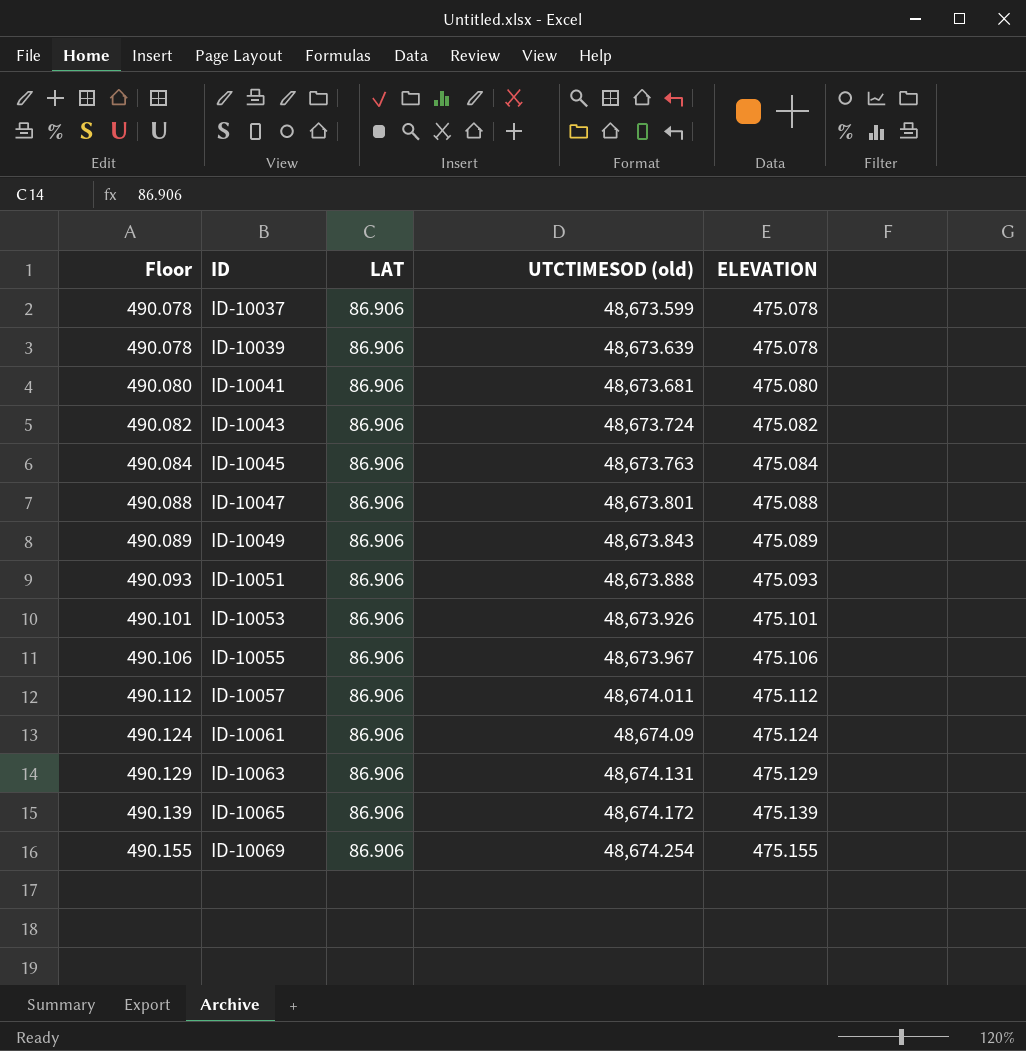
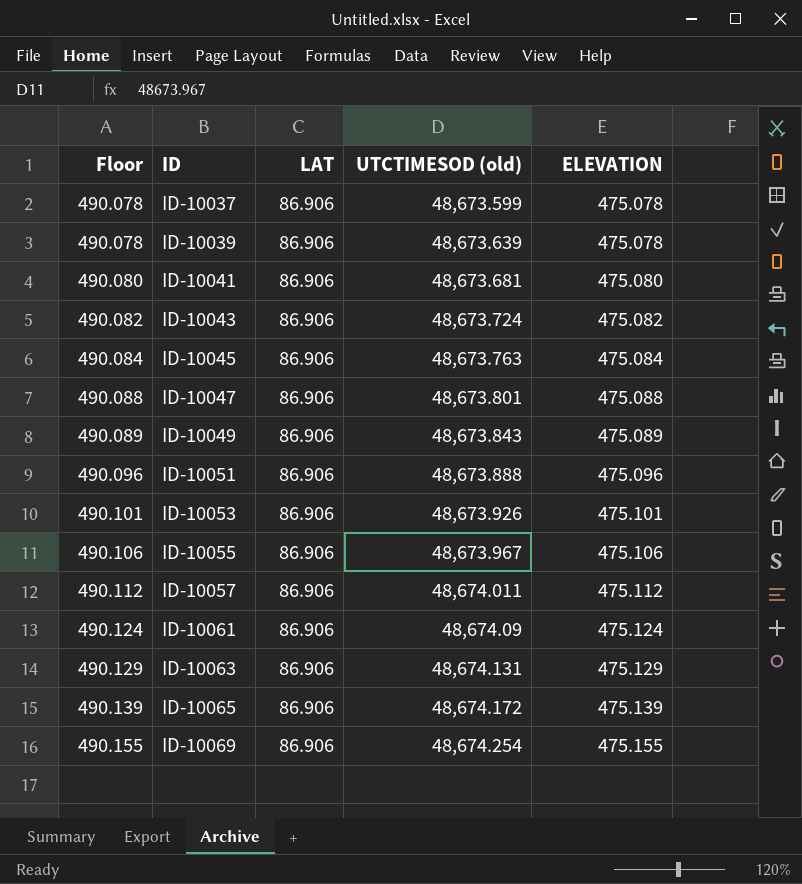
ID-10051 | Floor: 490.093 -> 490.096
ID-10051 | ELEVATION: 475.093 -> 475.096

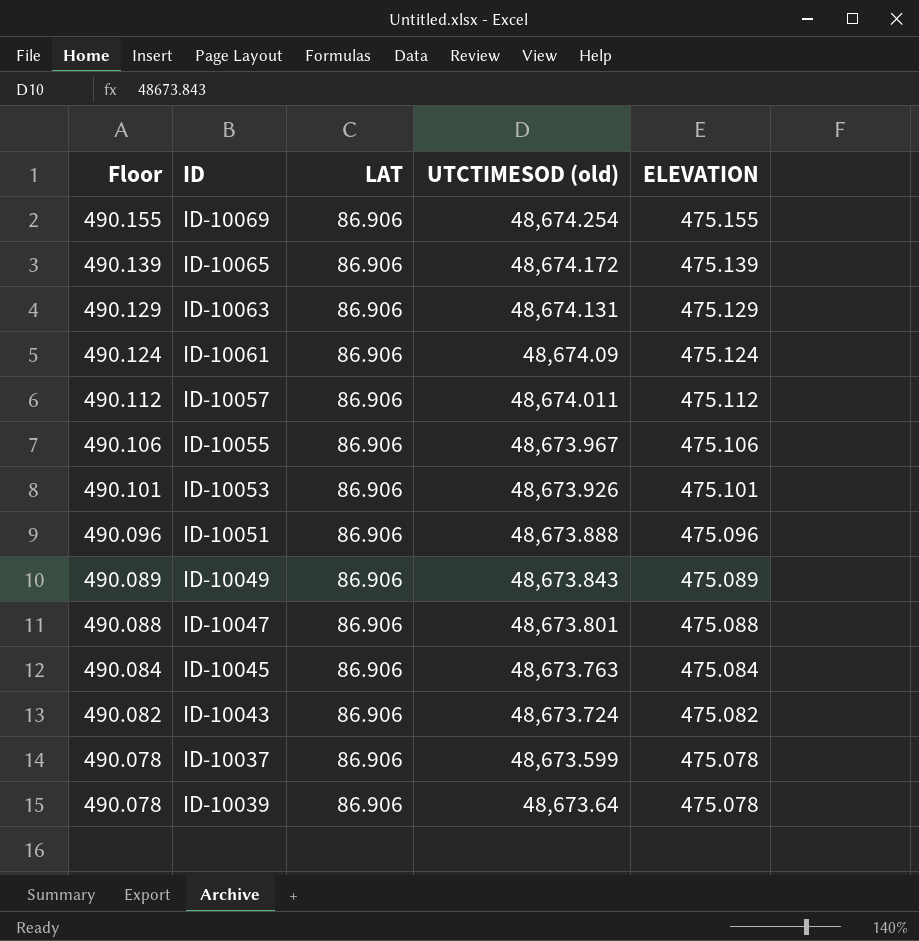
row order: Floor ascending -> Floor descending
row ID-10041: 490.080 | 86.906 | 48,673.681 | 475.080 -> none
ID-10039 | UTCTIMESOD (old): 48,673.639 -> 48,673.64

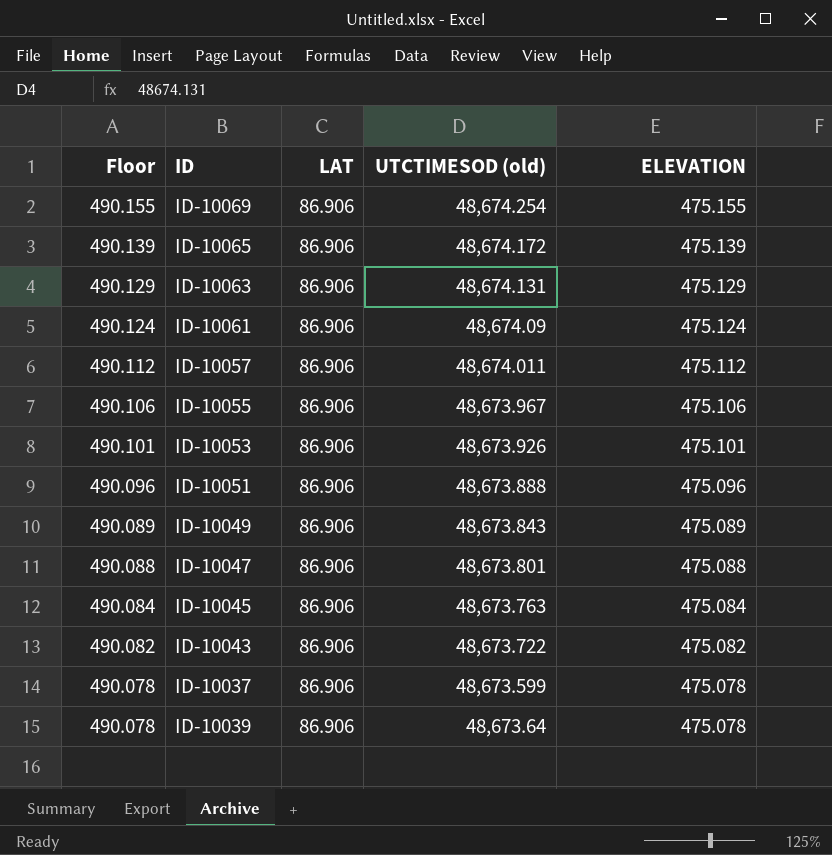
ID-10043 | UTCTIMESOD (old): 48,673.724 -> 48,673.722

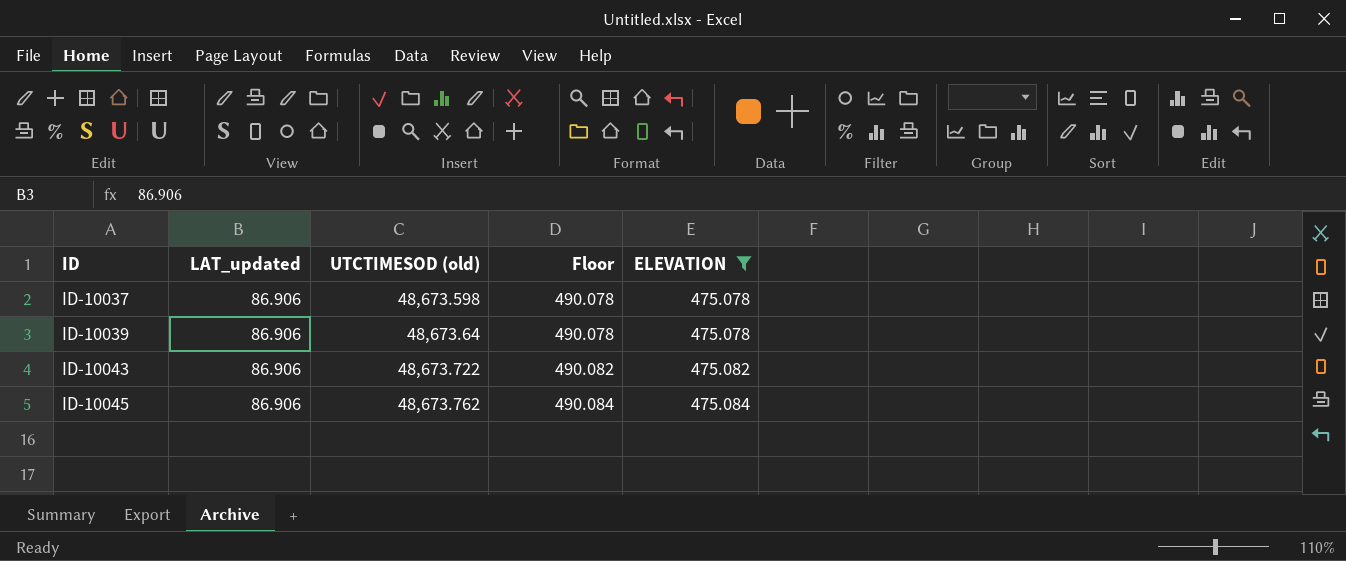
filter: none -> ELEVATION <= 475.084
row order: Floor descending -> ID ascending
column name: LAT -> LAT_updated
column Floor | position: 1 -> 4
ID-10037 | UTCTIMESOD (old): 48,673.599 -> 48,673.598
ID-10045 | UTCTIMESOD (old): 48,673.763 -> 48,673.762

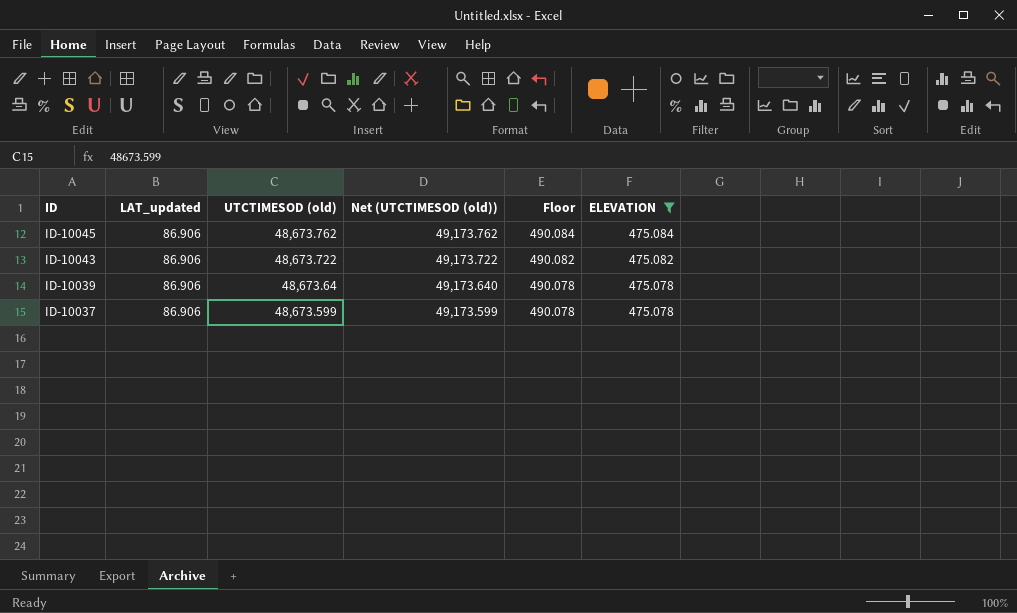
row order: ID ascending -> ID descending
column Net (UTCTIMESOD (old)) | formula: none -> [UTCTIMESOD (old)] + 500
ID-10037 | UTCTIMESOD (old): 48,673.598 -> 48,673.599

